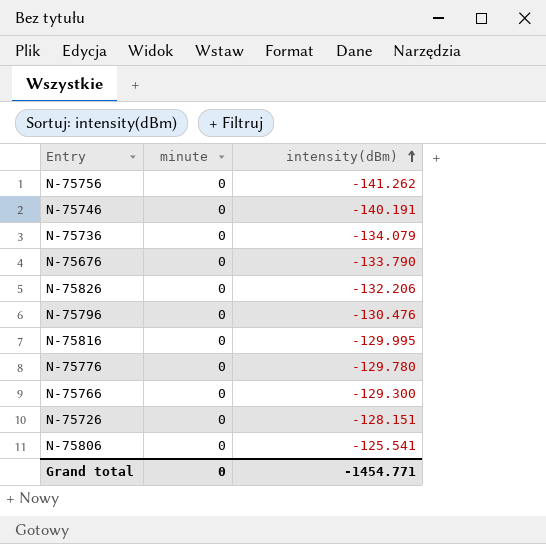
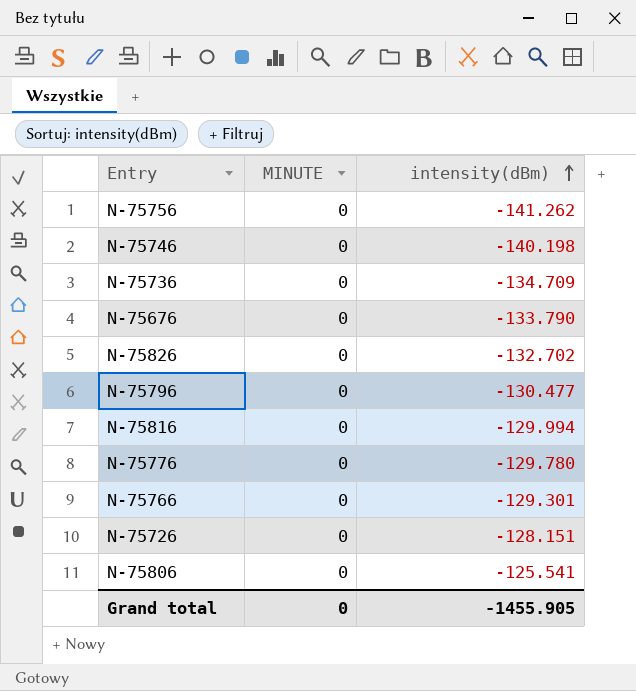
column name: minute -> MINUTE
N-75746 | intensity(dBm): -140.191 -> -140.198
N-75736 | intensity(dBm): -134.079 -> -134.709
N-75826 | intensity(dBm): -132.206 -> -132.702
N-75796 | intensity(dBm): -130.476 -> -130.477
N-75816 | intensity(dBm): -129.995 -> -129.994
N-75766 | intensity(dBm): -129.300 -> -129.301
Grand total | intensity(dBm): -1454.771 -> -1455.905

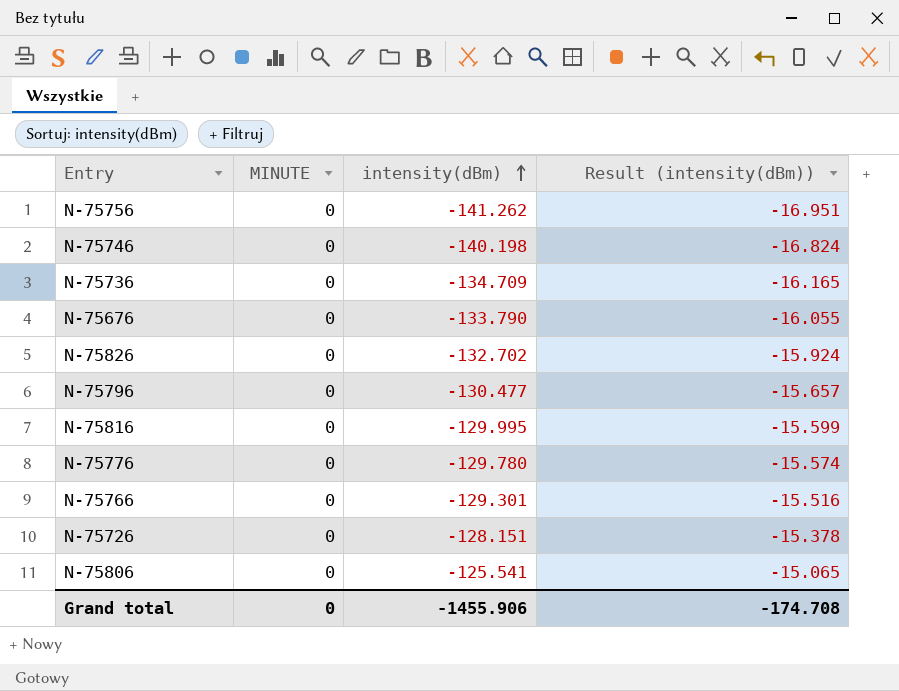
column Result (intensity(dBm)) | formula: none -> [intensity(dBm)] * 0.12
N-75816 | intensity(dBm): -129.994 -> -129.995
Grand total | intensity(dBm): -1455.905 -> -1455.906

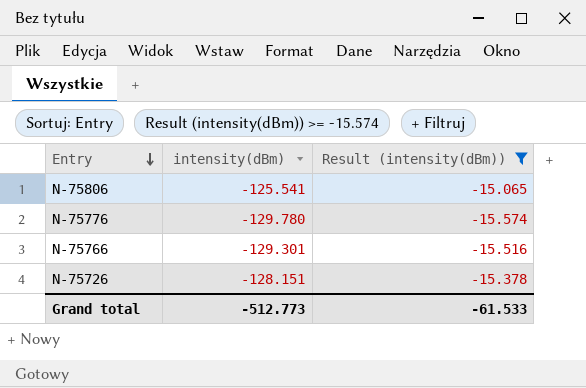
filter: none -> Result (intensity(dBm)) >= -15.574
row order: intensity(dBm) ascending -> Entry descending
column MINUTE | position: 2 -> none
Grand total | intensity(dBm): -1455.906 -> -512.773
Grand total | Result (intensity(dBm)): -174.708 -> -61.533

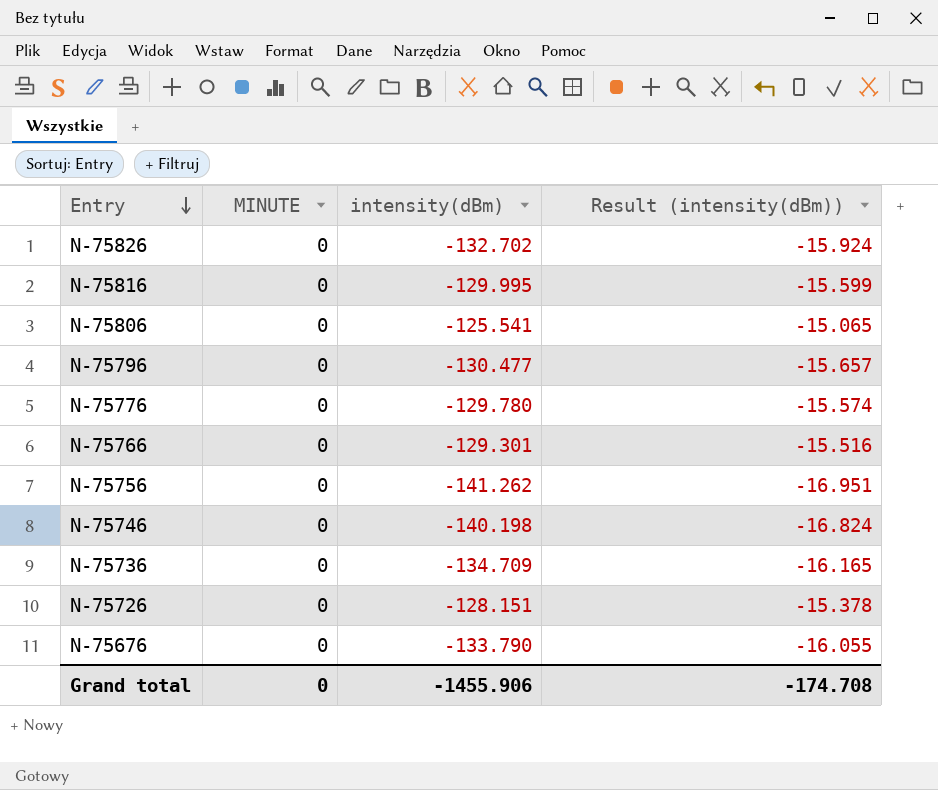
filter: Result (intensity(dBm)) >= -15.574 -> none
column MINUTE | position: none -> 2
Grand total | intensity(dBm): -512.773 -> -1455.906
Grand total | Result (intensity(dBm)): -61.533 -> -174.708

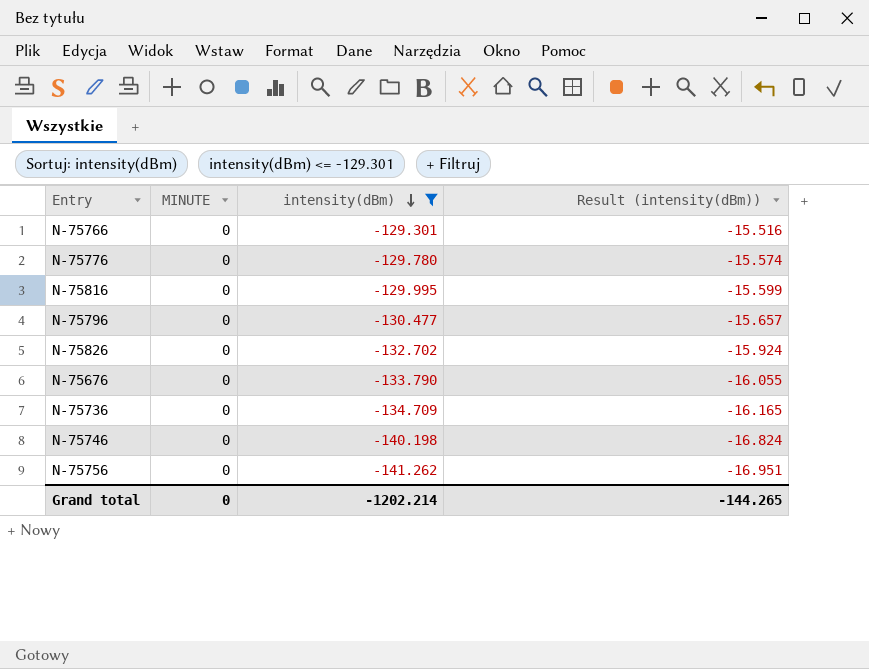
filter: none -> intensity(dBm) <= -129.301
row order: Entry descending -> intensity(dBm) descending
Grand total | intensity(dBm): -1455.906 -> -1202.214
Grand total | Result (intensity(dBm)): -174.708 -> -144.265

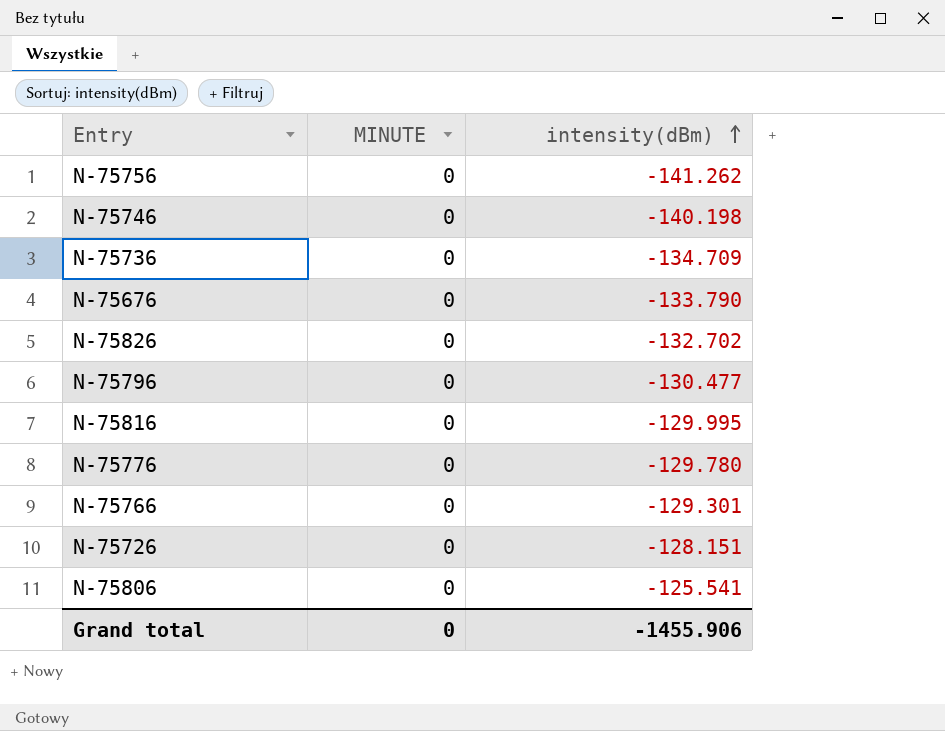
filter: intensity(dBm) <= -129.301 -> none
row order: intensity(dBm) descending -> intensity(dBm) ascending
column Result (intensity(dBm)) | formula: [intensity(dBm)] * 0.12 -> none
Grand total | intensity(dBm): -1202.214 -> -1455.906

